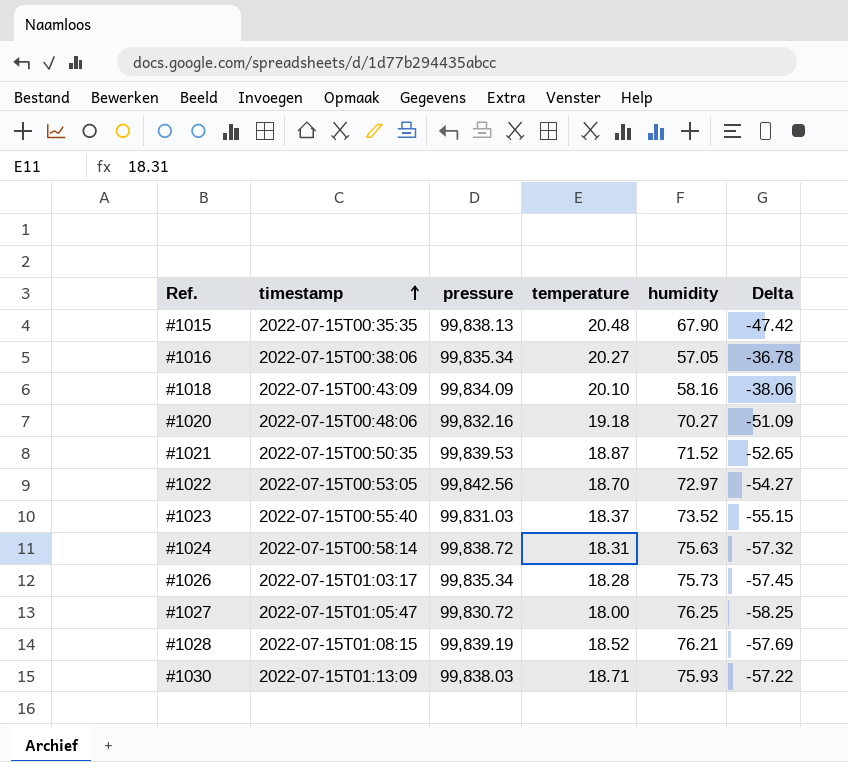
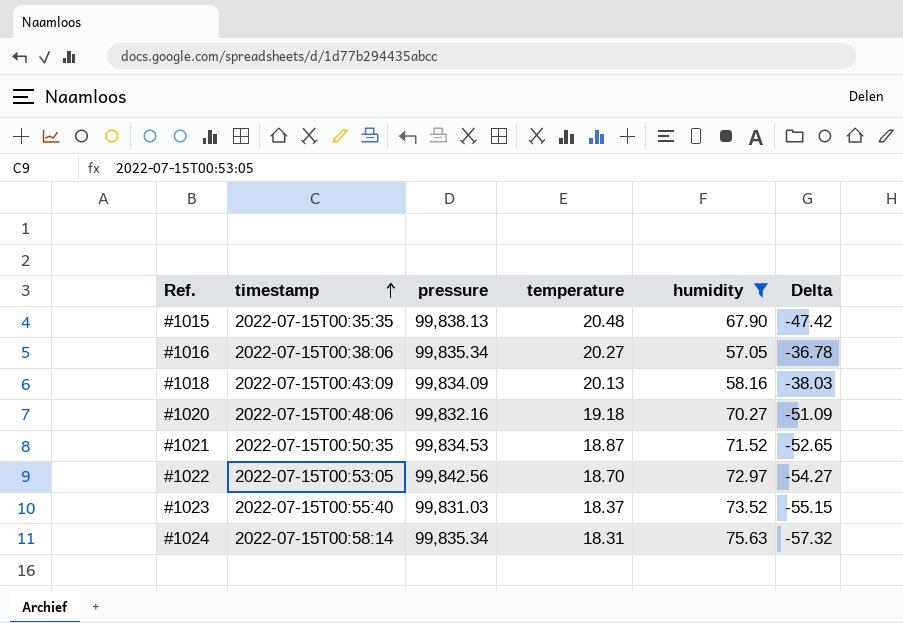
filter: none -> humidity <= 75.63
#1018 | temperature: 20.10 -> 20.13
#1018 | Delta: -38.06 -> -38.03
#1021 | pressure: 99,839.53 -> 99,834.53
#1024 | pressure: 99,838.72 -> 99,835.34

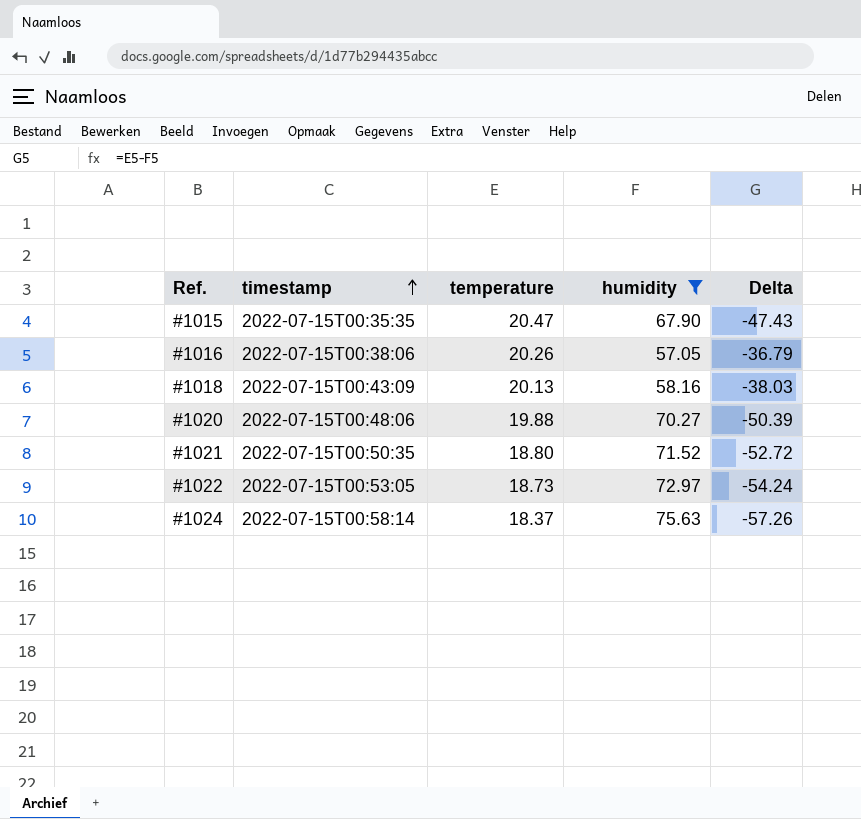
column pressure | position: 3 -> none
row #1023: 2022-07-15T00:55:40 | 99,831.03 | 18.37 | 73.52 | -55.15 -> none
#1015 | temperature: 20.48 -> 20.47
#1015 | Delta: -47.42 -> -47.43
#1016 | temperature: 20.27 -> 20.26
#1016 | Delta: -36.78 -> -36.79
#1020 | temperature: 19.18 -> 19.88
#1020 | Delta: -51.09 -> -50.39
#1021 | temperature: 18.87 -> 18.80
#1021 | Delta: -52.65 -> -52.72
#1022 | temperature: 18.70 -> 18.73
#1022 | Delta: -54.27 -> -54.24
#1024 | temperature: 18.31 -> 18.37
#1024 | Delta: -57.32 -> -57.26

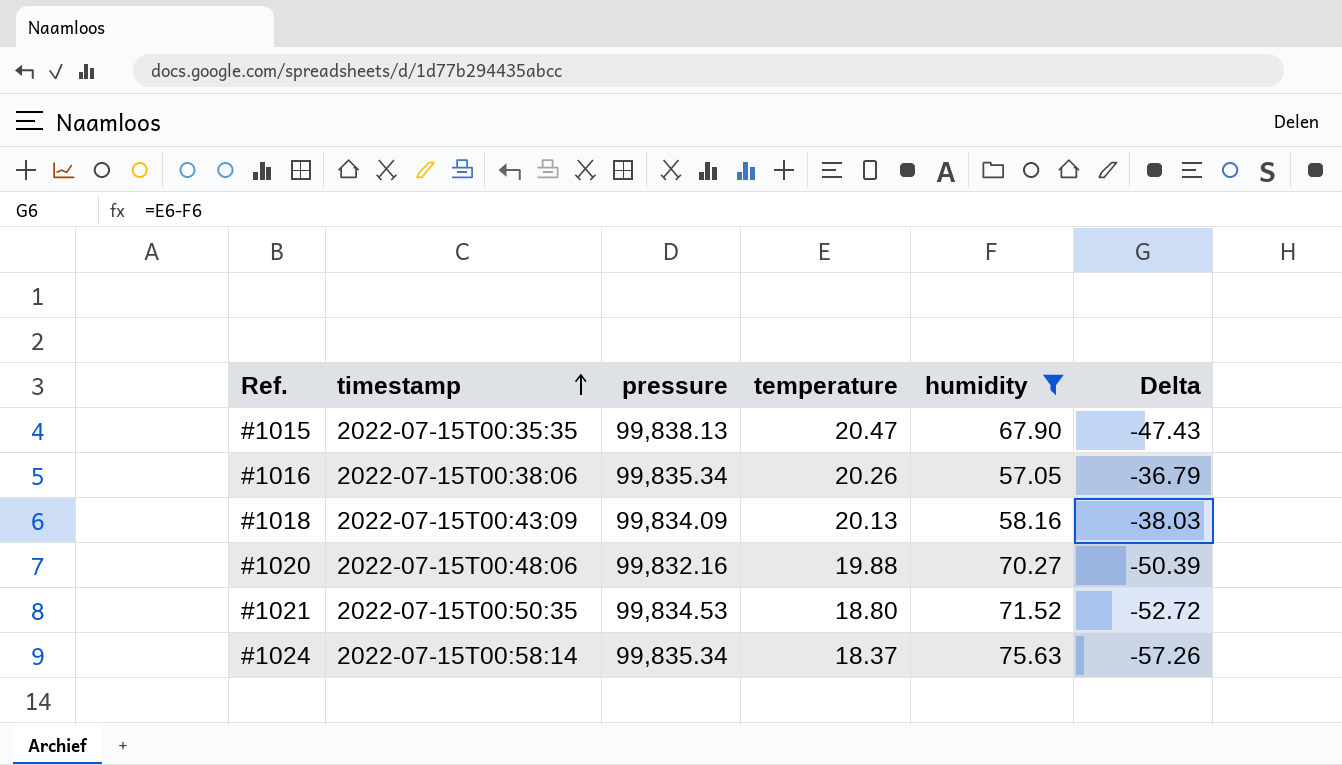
column pressure | position: none -> 3
row #1022: 2022-07-15T00:53:05 | 18.73 | 72.97 | -54.24 -> none

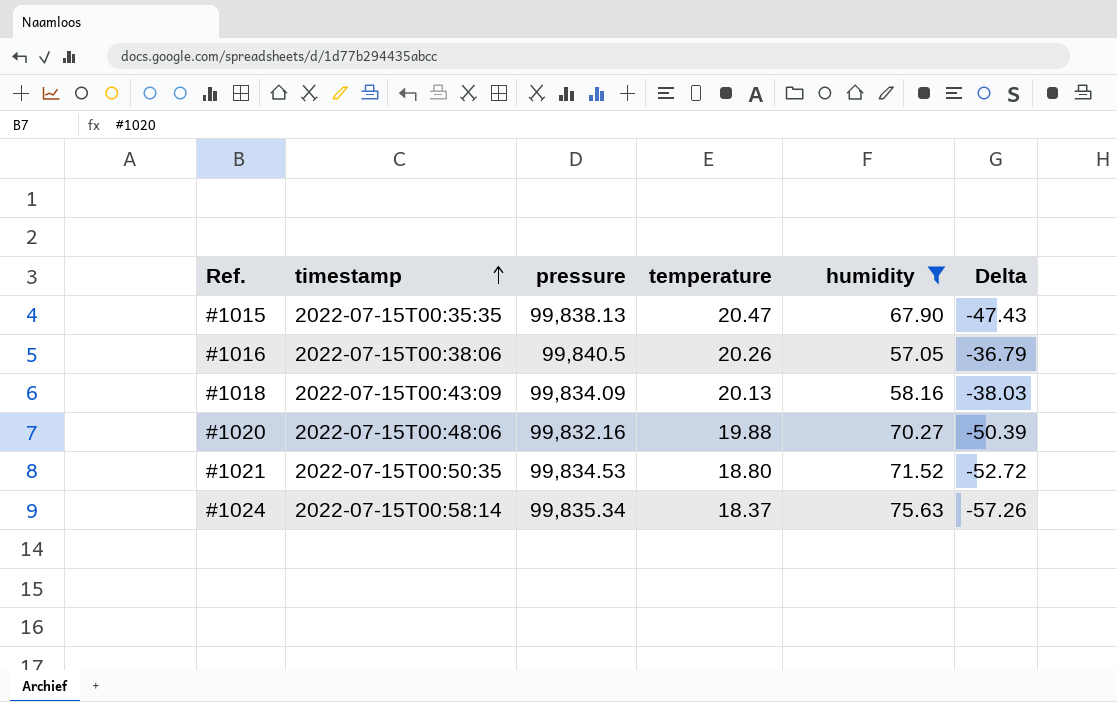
#1016 | pressure: 99,835.34 -> 99,840.5

